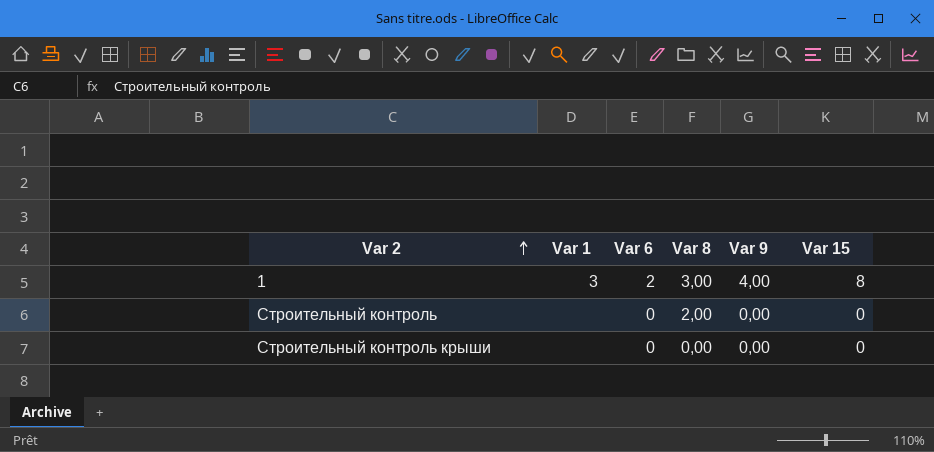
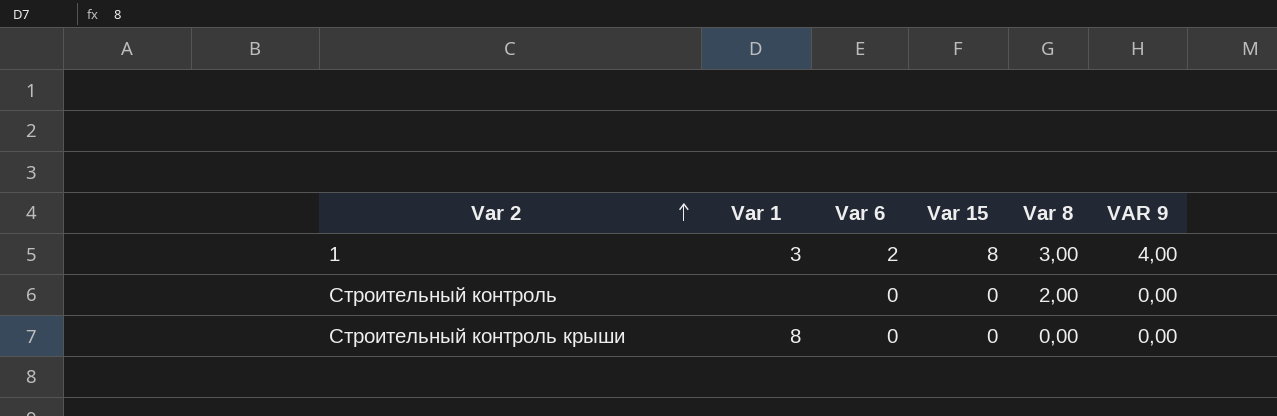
column Var 15 | position: 6 -> 4
column name: Var 9 -> VAR 9
Строительный контроль крыши | Var 1: none -> 8

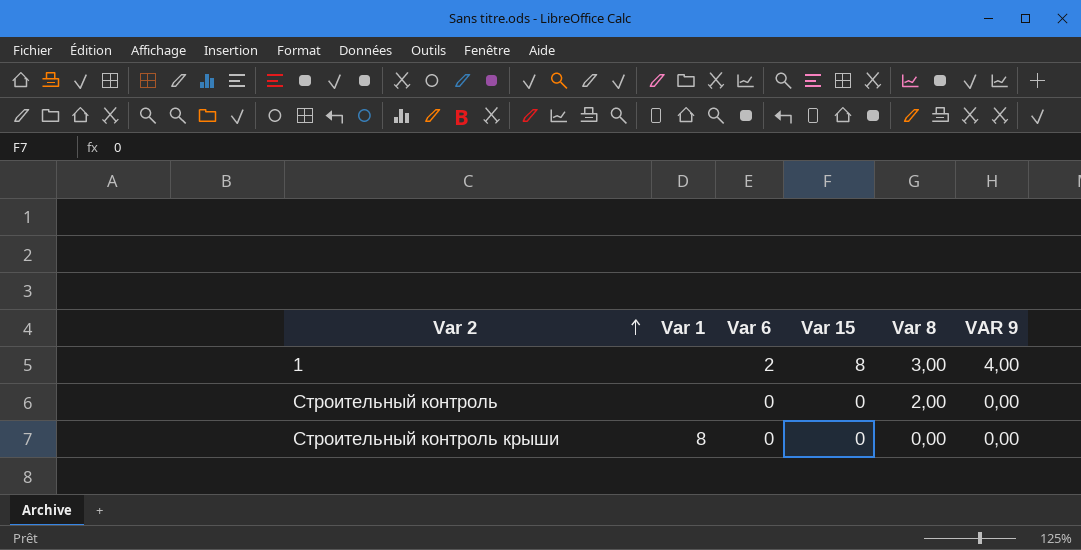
1 | Var 1: 3 -> none

